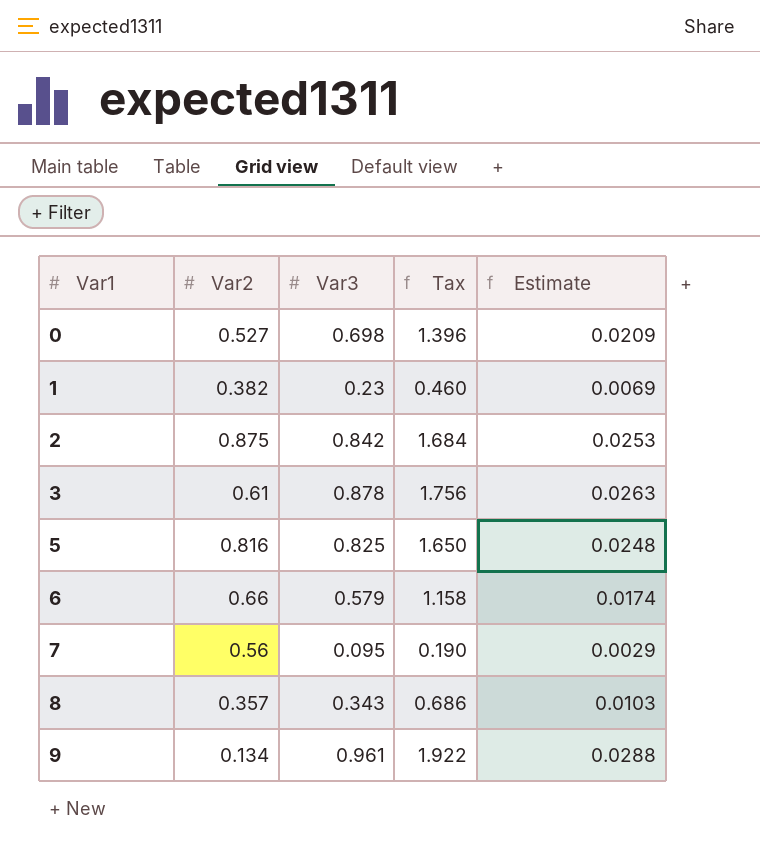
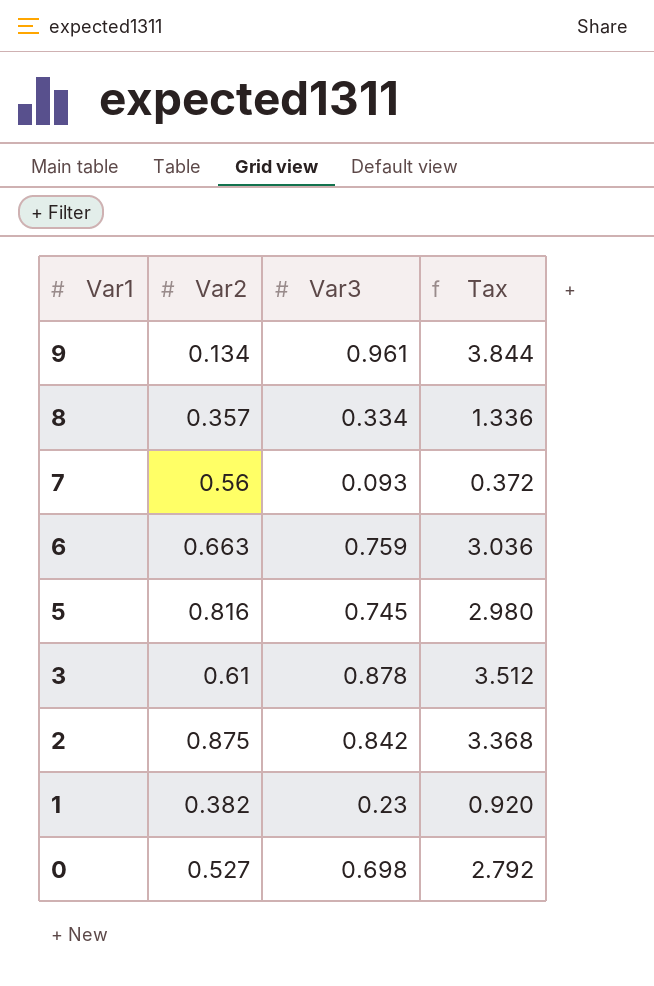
row order: Var1 ascending -> Var1 descending
column Estimate | formula: [Var3] * 0.03 -> none
column Tax | formula: [Var3] * 2 -> [Var3] * 4
8 | Var3: 0.343 -> 0.334
7 | Var3: 0.095 -> 0.093
6 | Var2: 0.66 -> 0.663
6 | Var3: 0.579 -> 0.759
5 | Var3: 0.825 -> 0.745

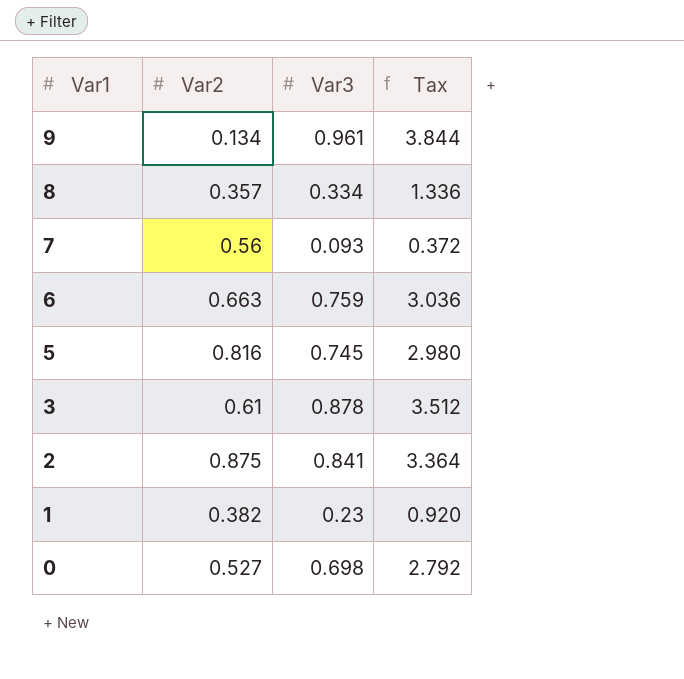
2 | Var3: 0.842 -> 0.841
2 | Tax: 3.368 -> 3.364

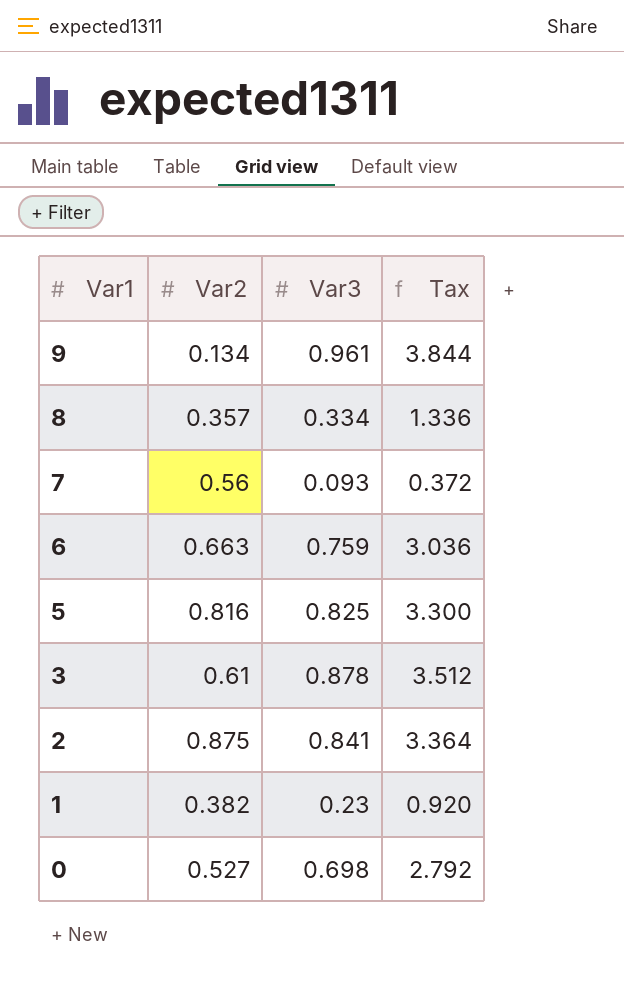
5 | Var3: 0.745 -> 0.825
5 | Tax: 2.980 -> 3.300

